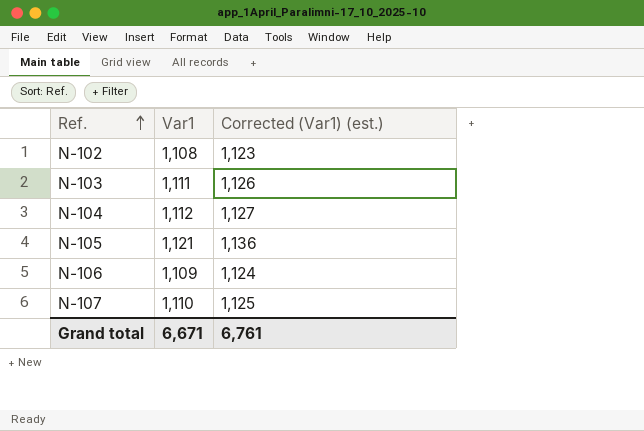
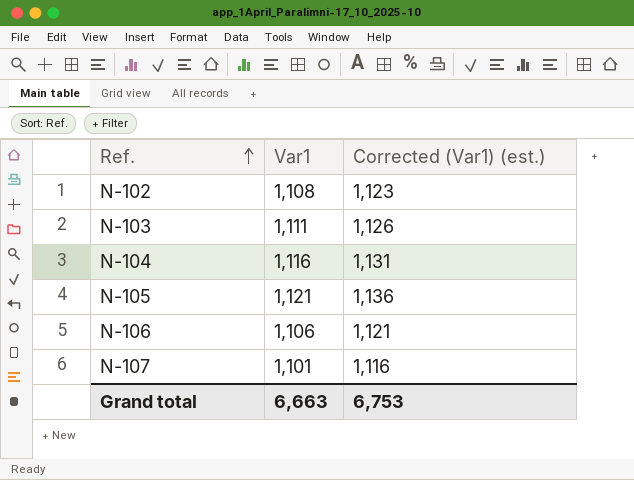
N-104 | Var1: 1,112 -> 1,116
N-104 | Corrected (Var1) (est.): 1,127 -> 1,131
N-106 | Var1: 1,109 -> 1,106
N-106 | Corrected (Var1) (est.): 1,124 -> 1,121
N-107 | Var1: 1,110 -> 1,101
N-107 | Corrected (Var1) (est.): 1,125 -> 1,116
Grand total | Var1: 6,671 -> 6,663
Grand total | Corrected (Var1) (est.): 6,761 -> 6,753

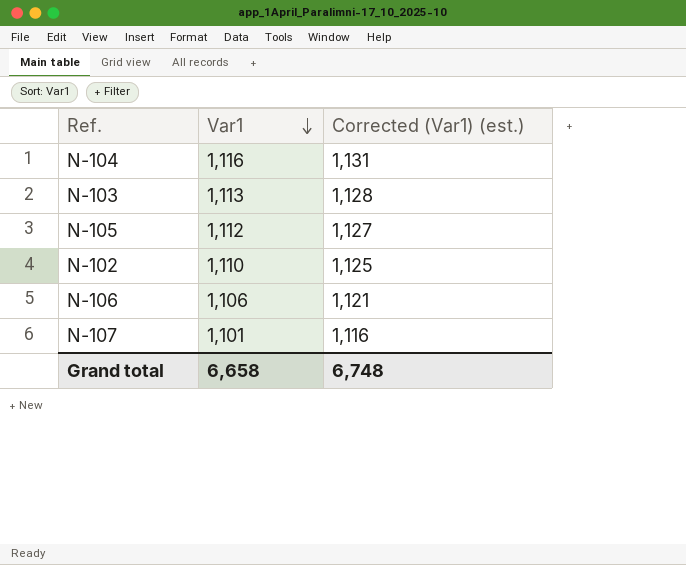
row order: Ref. ascending -> Var1 descending
N-103 | Var1: 1,111 -> 1,113
N-103 | Corrected (Var1) (est.): 1,126 -> 1,128
N-105 | Var1: 1,121 -> 1,112
N-105 | Corrected (Var1) (est.): 1,136 -> 1,127
N-102 | Var1: 1,108 -> 1,110
N-102 | Corrected (Var1) (est.): 1,123 -> 1,125
Grand total | Var1: 6,663 -> 6,658
Grand total | Corrected (Var1) (est.): 6,753 -> 6,748

